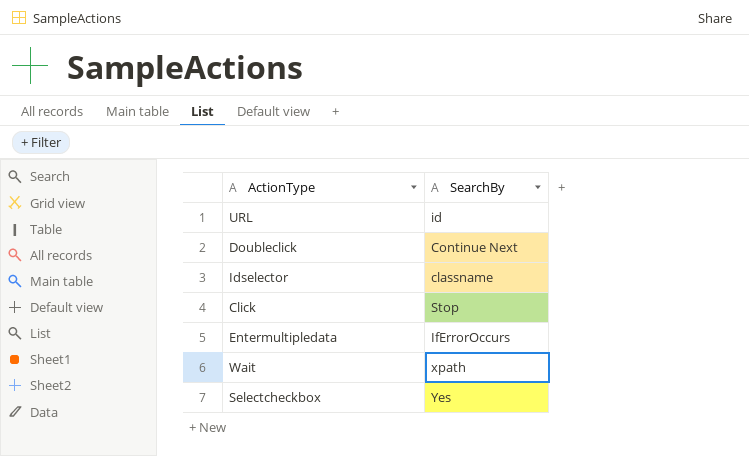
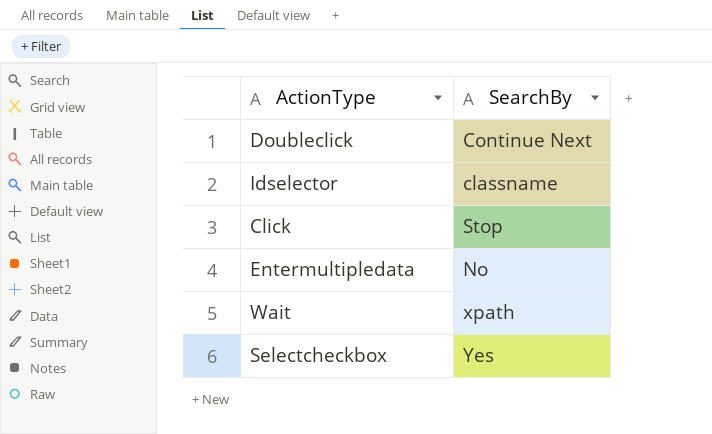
row URL: id -> none
Entermultipledata | SearchBy: IfErrorOccurs -> No

